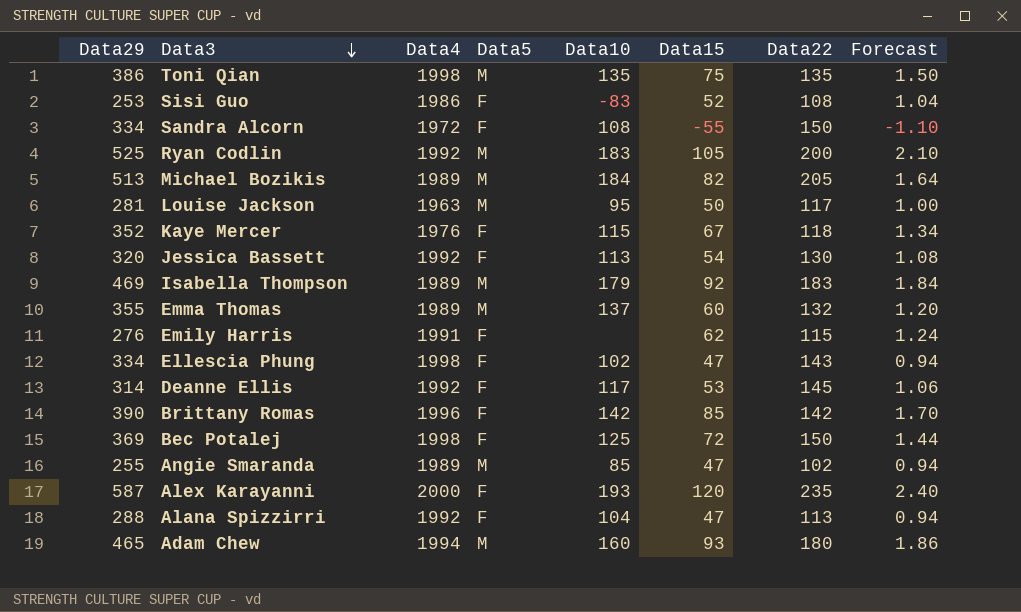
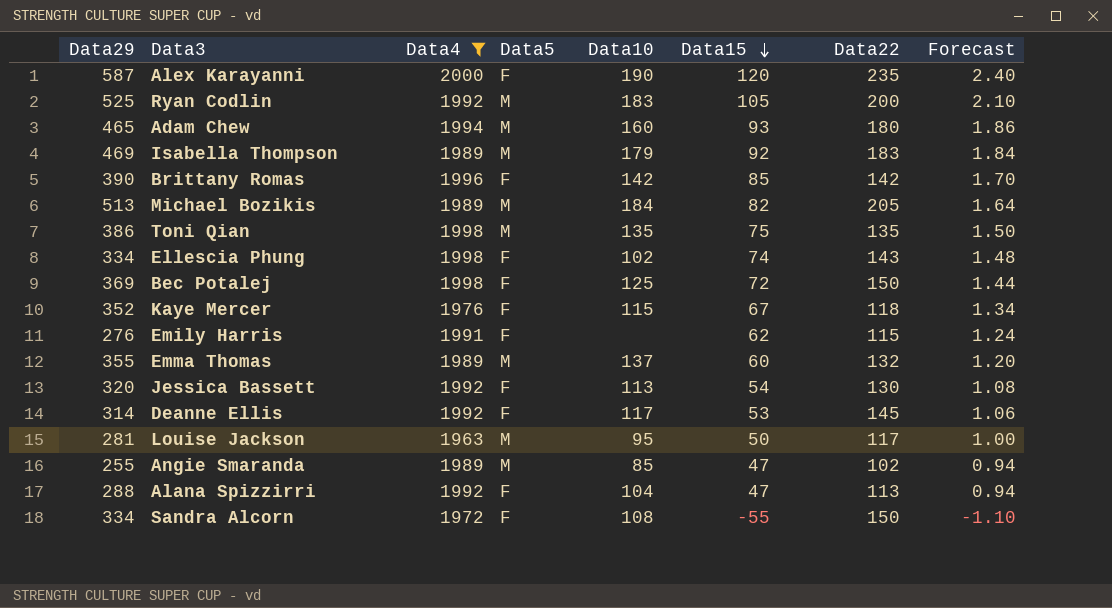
filter: none -> Data4 != 1986
row order: Data3 descending -> Data15 descending
Alex Karayanni | Data10: 193 -> 190
Ellescia Phung | Data15: 47 -> 74
Ellescia Phung | Forecast: 0.94 -> 1.48

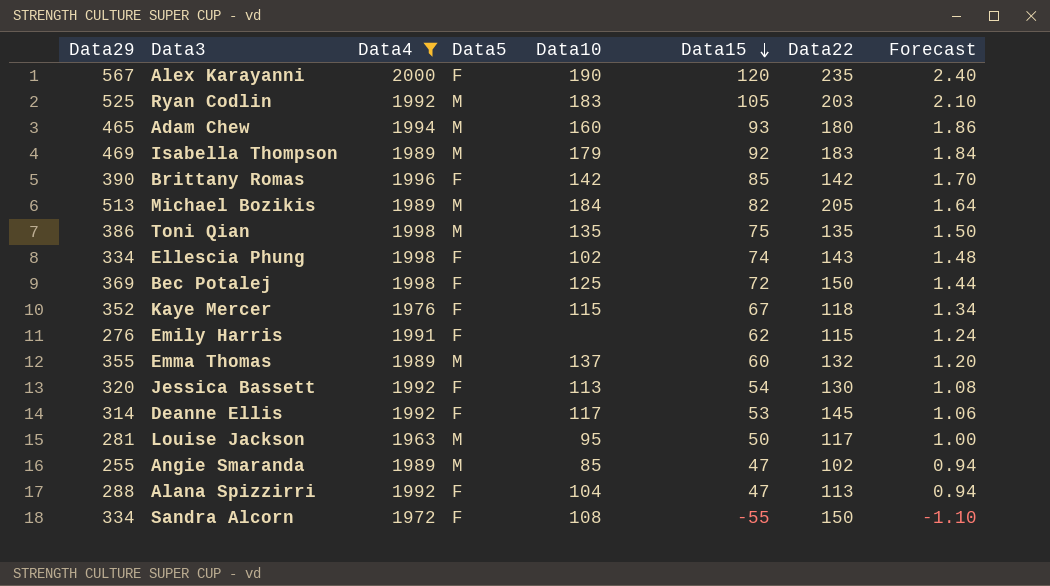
Alex Karayanni | Data29: 587 -> 567
Ryan Codlin | Data22: 200 -> 203

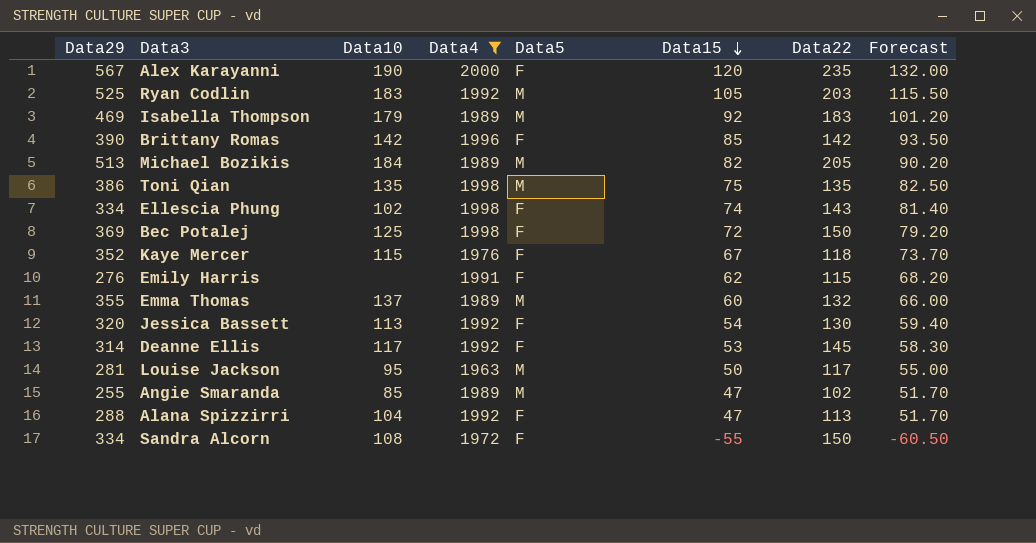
column Data10 | position: 5 -> 3
column Forecast | formula: [Data15] * 0.02 -> [Data15] * 1.1
row Adam Chew: 465 | 1994 | M | 160 | 93 | 180 | 1.86 -> none

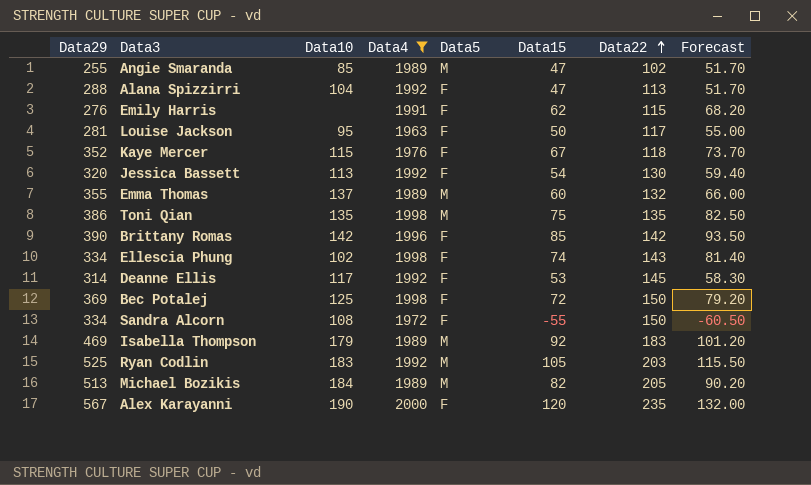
row order: Data15 descending -> Data22 ascending
Louise Jackson | Data5: M -> F

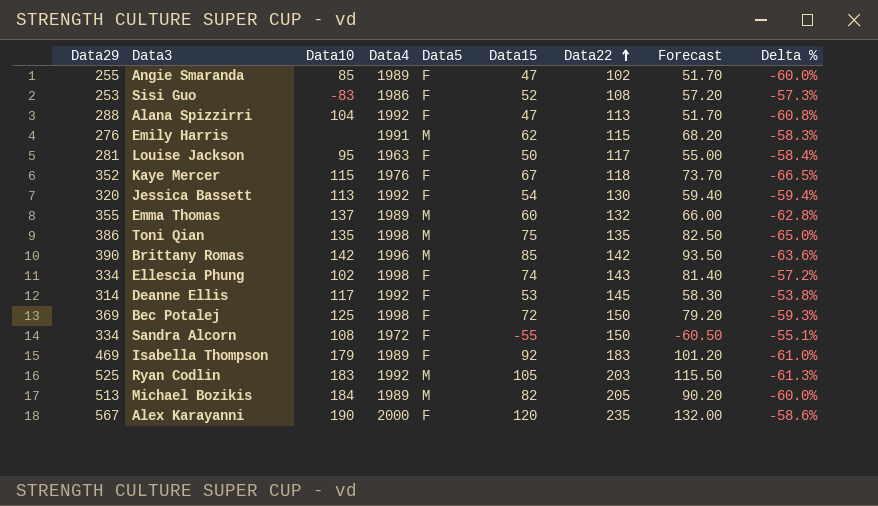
filter: Data4 != 1986 -> none
column Delta % | formula: none -> ([Data22] - [Data29]) / [Data29]
Angie Smaranda | Data5: M -> F
Emily Harris | Data5: F -> M
Brittany Romas | Data5: F -> M
Isabella Thompson | Data5: M -> F

